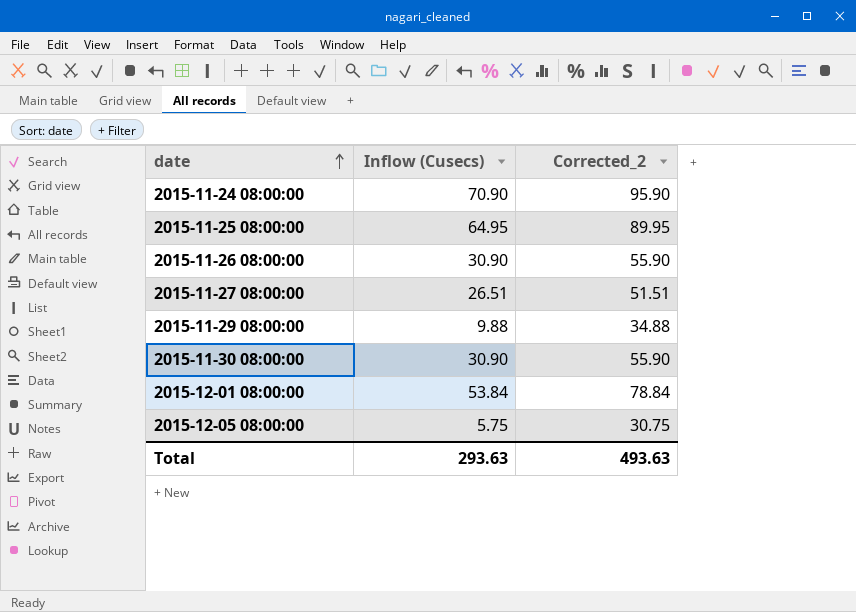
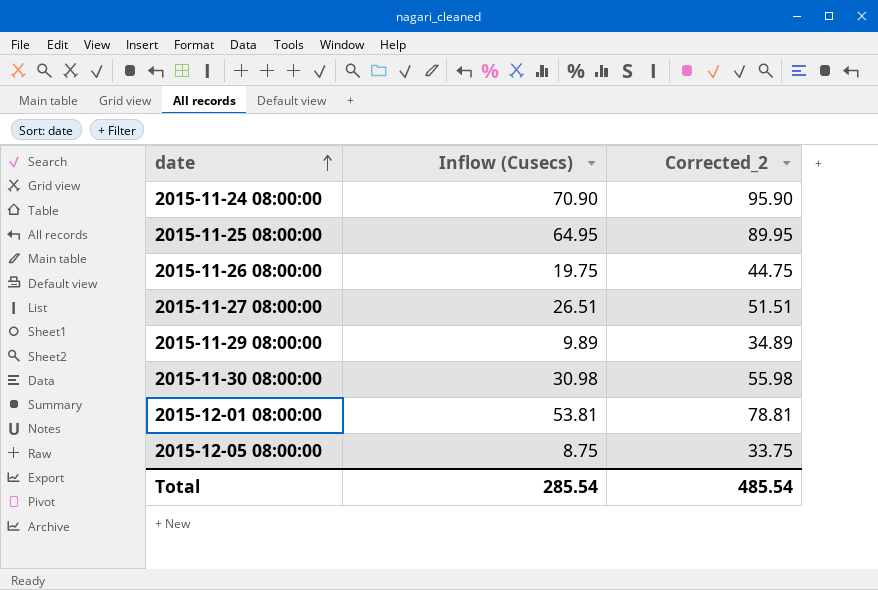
2015-11-26 08:00:00 | Inflow (Cusecs): 30.90 -> 19.75
2015-11-26 08:00:00 | Corrected_2: 55.90 -> 44.75
2015-11-29 08:00:00 | Inflow (Cusecs): 9.88 -> 9.89
2015-11-29 08:00:00 | Corrected_2: 34.88 -> 34.89
2015-11-30 08:00:00 | Inflow (Cusecs): 30.90 -> 30.98
2015-11-30 08:00:00 | Corrected_2: 55.90 -> 55.98
2015-12-01 08:00:00 | Inflow (Cusecs): 53.84 -> 53.81
2015-12-01 08:00:00 | Corrected_2: 78.84 -> 78.81
2015-12-05 08:00:00 | Inflow (Cusecs): 5.75 -> 8.75
2015-12-05 08:00:00 | Corrected_2: 30.75 -> 33.75
Total | Inflow (Cusecs): 293.63 -> 285.54
Total | Corrected_2: 493.63 -> 485.54

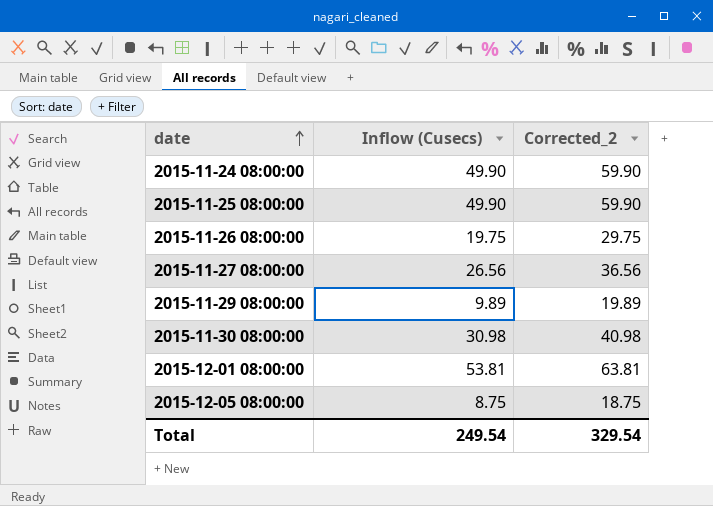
column Corrected_2 | formula: [Inflow (Cusecs)] + 25 -> [Inflow (Cusecs)] + 10
2015-11-24 08:00:00 | Inflow (Cusecs): 70.90 -> 49.90
2015-11-25 08:00:00 | Inflow (Cusecs): 64.95 -> 49.90
2015-11-27 08:00:00 | Inflow (Cusecs): 26.51 -> 26.56
Total | Inflow (Cusecs): 285.54 -> 249.54
Total | Corrected_2: 485.54 -> 329.54

